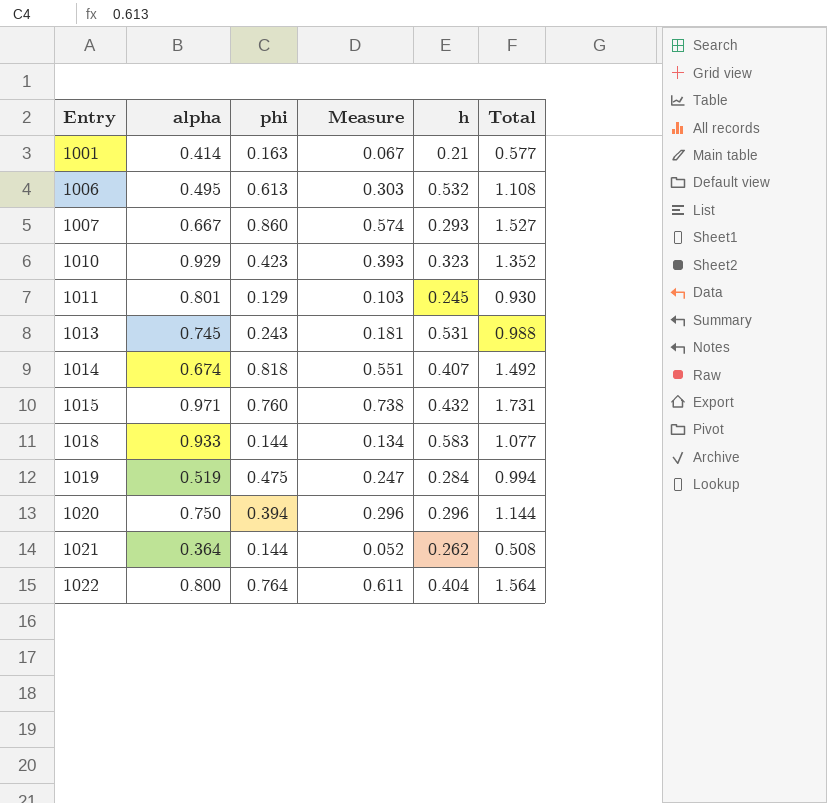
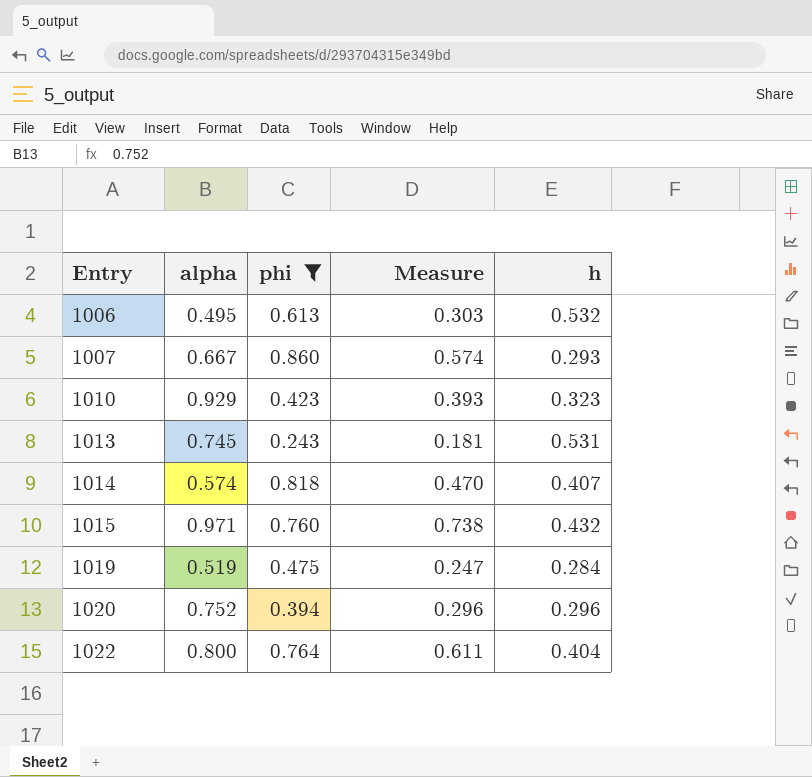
filter: none -> phi >= 0.243
column Total | formula: [alpha] + [phi] -> none
1014 | alpha: 0.674 -> 0.574
1014 | Measure: 0.551 -> 0.470
1020 | alpha: 0.750 -> 0.752

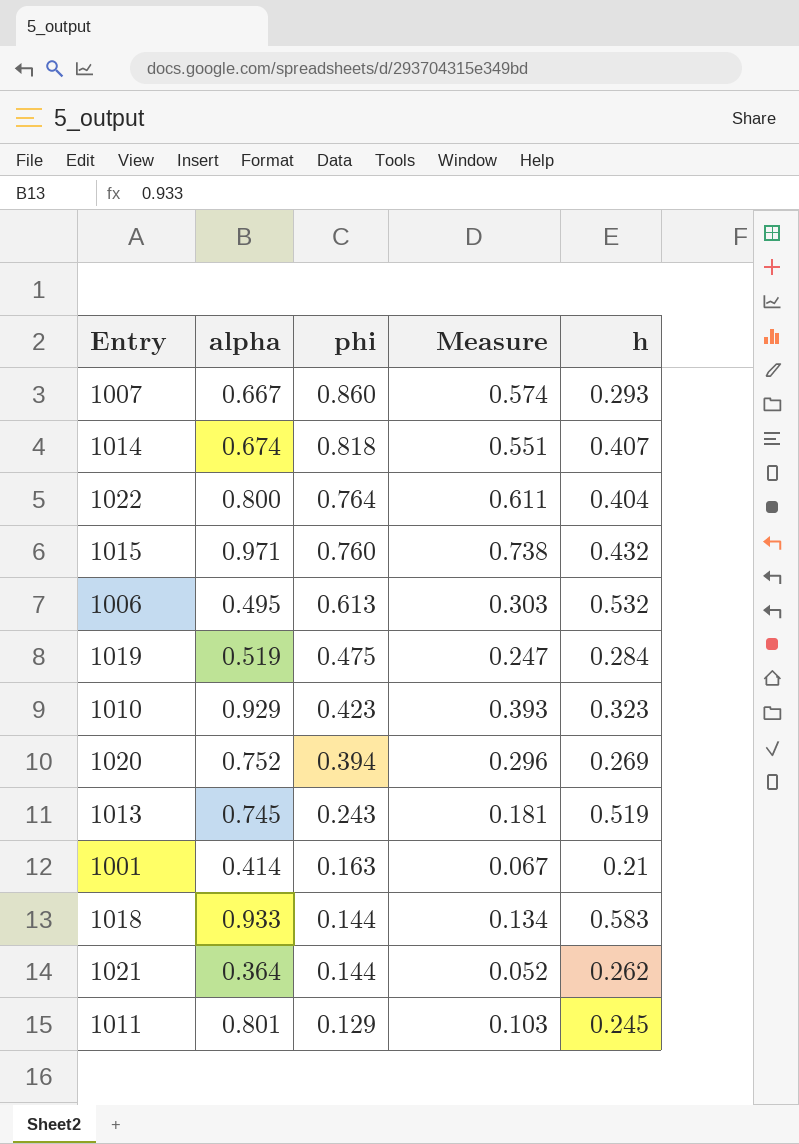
filter: phi >= 0.243 -> none
row order: Entry ascending -> phi descending
1014 | alpha: 0.574 -> 0.674
1014 | Measure: 0.470 -> 0.551
1020 | h: 0.296 -> 0.269
1013 | h: 0.531 -> 0.519

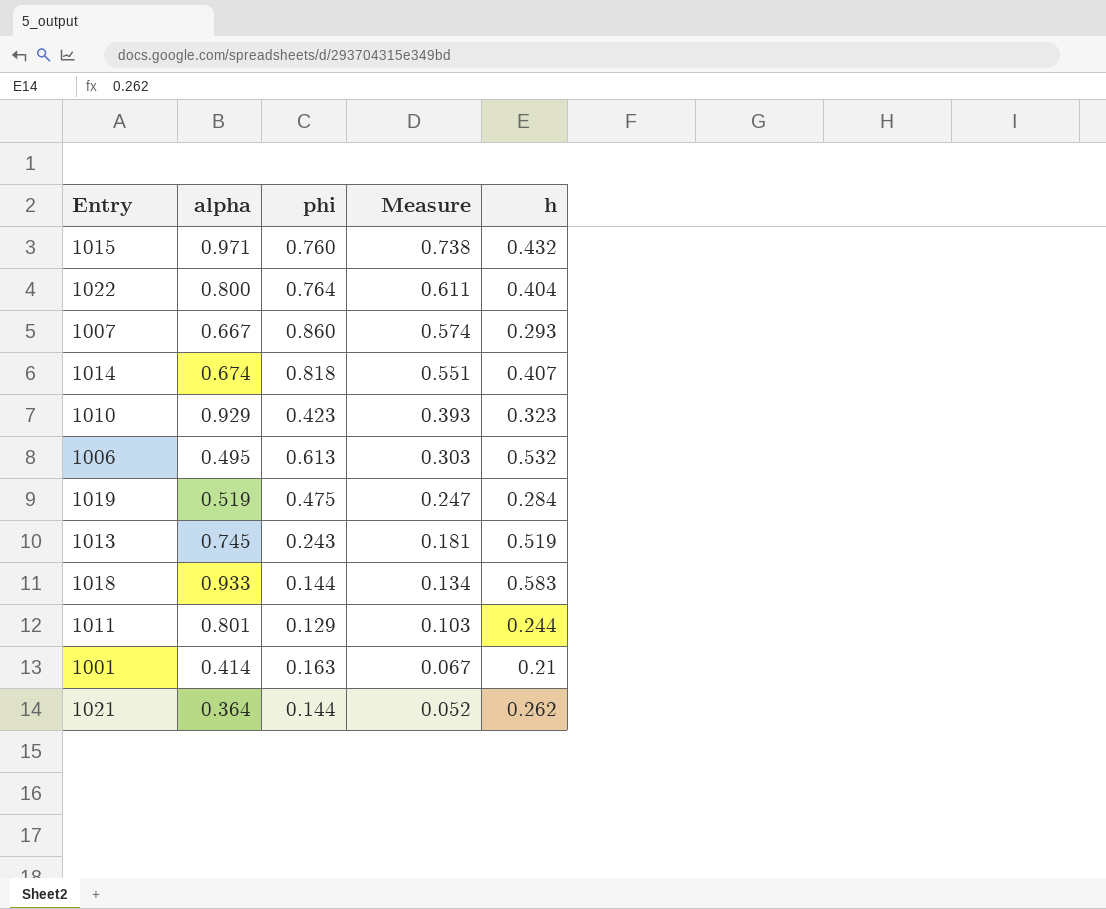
row order: phi descending -> Measure descending
row 1020: 0.752 | 0.394 | 0.296 | 0.269 -> none
1011 | h: 0.245 -> 0.244

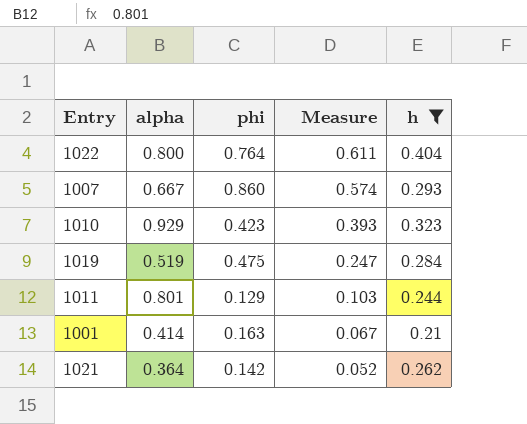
filter: none -> h <= 0.404
1021 | phi: 0.144 -> 0.142

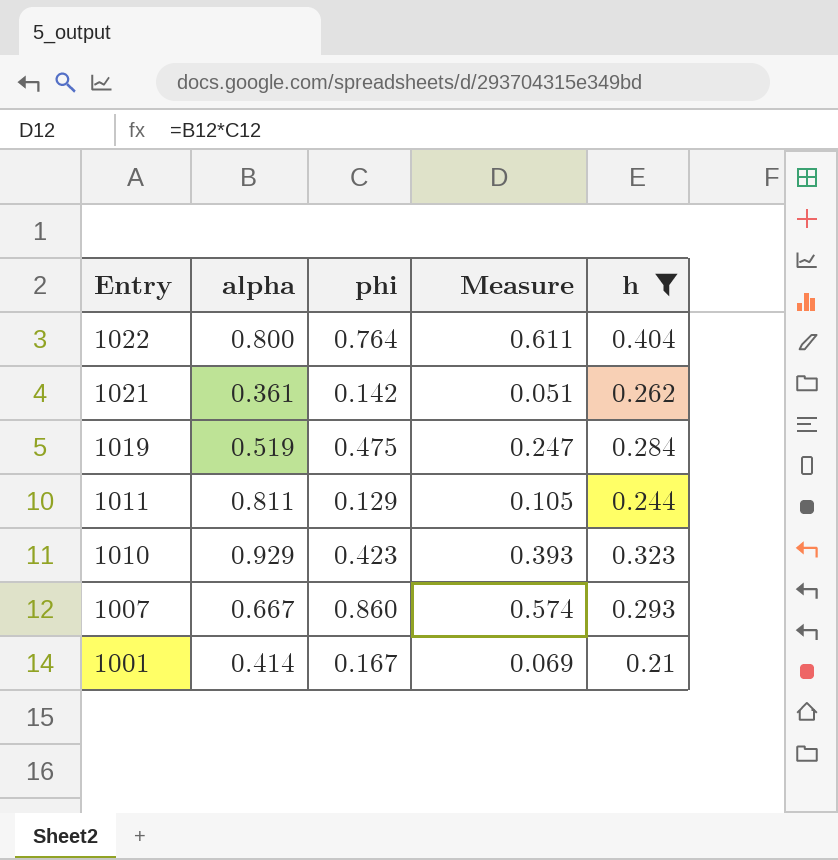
row order: Measure descending -> Entry descending
1021 | alpha: 0.364 -> 0.361
1021 | Measure: 0.052 -> 0.051
1011 | alpha: 0.801 -> 0.811
1011 | Measure: 0.103 -> 0.105
1001 | phi: 0.163 -> 0.167
1001 | Measure: 0.067 -> 0.069

